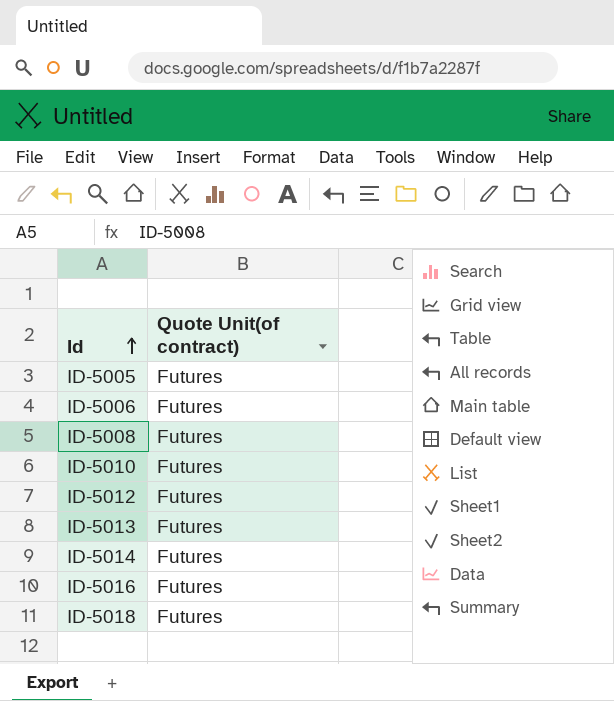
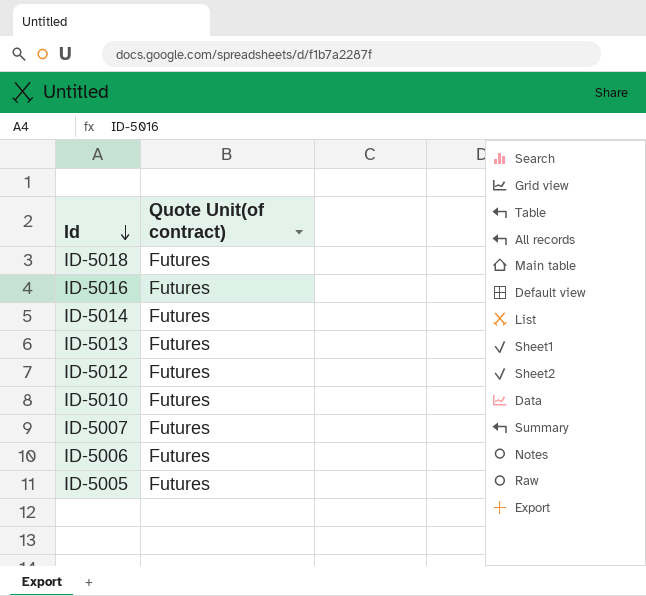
row order: Id ascending -> Id descending
row ID-5008: Futures -> none
row ID-5007: none -> Futures

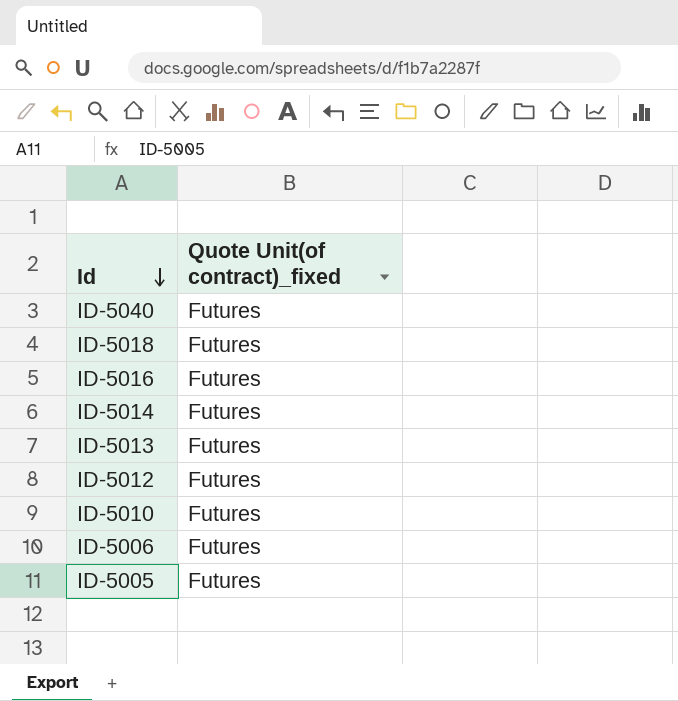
column name: Quote Unit(of contract) -> Quote Unit(of contract)_fixed
row ID-5007: Futures -> none
row ID-5040: none -> Futures

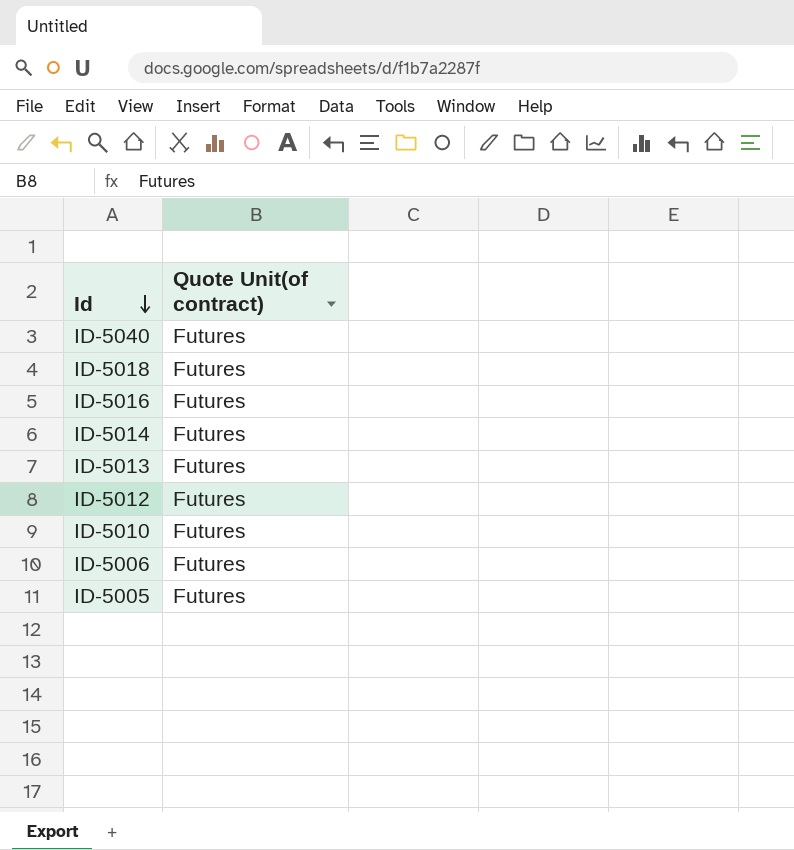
column name: Quote Unit(of contract)_fixed -> Quote Unit(of contract)

